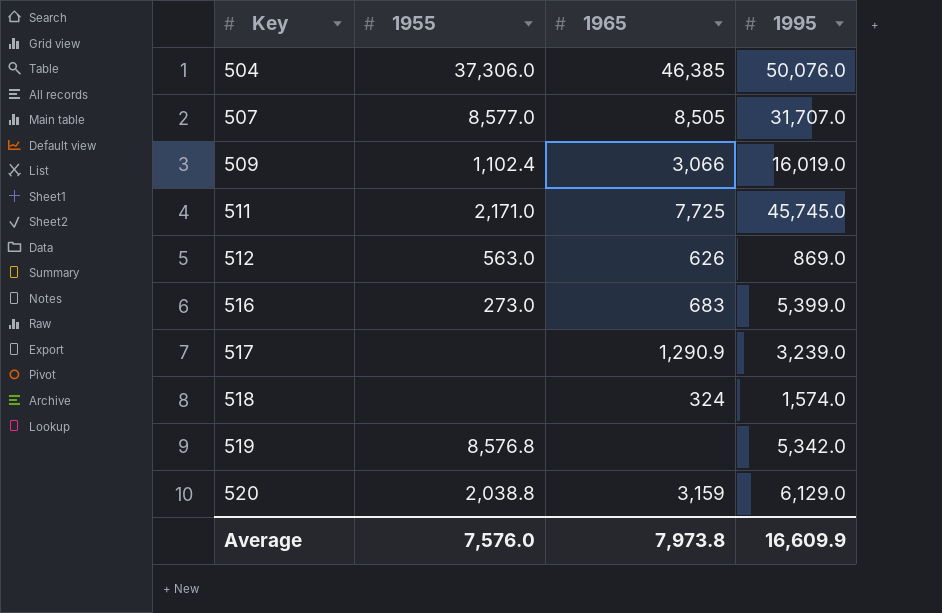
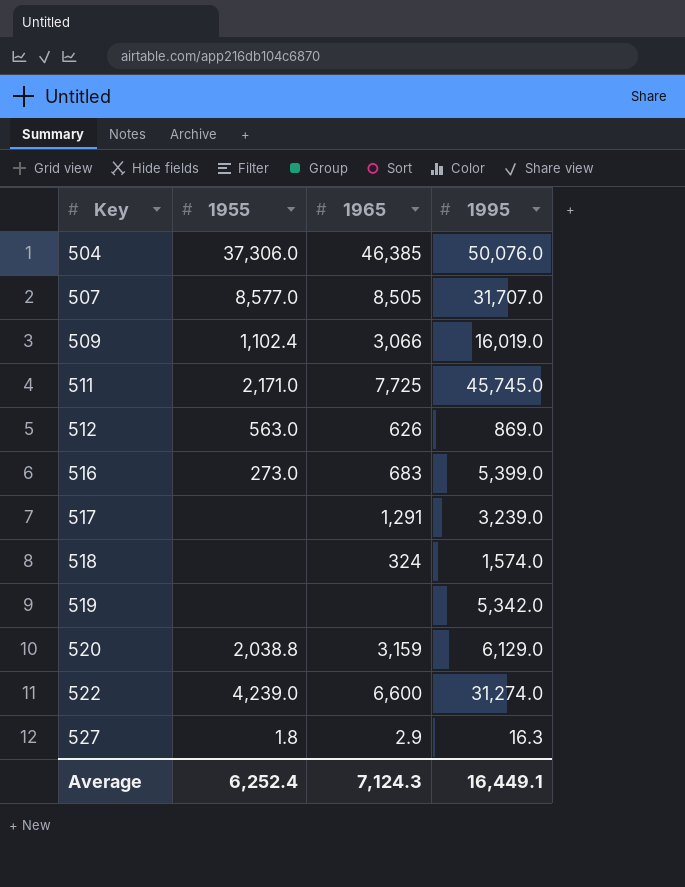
517 | 1965: 1,290.9 -> 1,291
519 | 1955: 8,576.8 -> none
row 522: none -> 4,239.0 | 6,600 | 31,274.0
row 527: none -> 1.8 | 2.9 | 16.3
Average | 1955: 7,576.0 -> 6,252.4
Average | 1965: 7,973.8 -> 7,124.3
Average | 1995: 16,609.9 -> 16,449.1

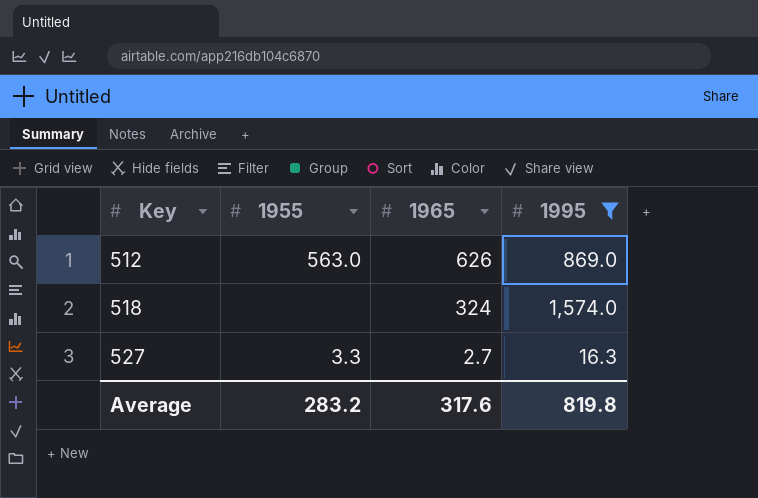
filter: none -> 1995 <= 1,574.0
527 | 1955: 1.8 -> 3.3
527 | 1965: 2.9 -> 2.7
Average | 1955: 6,252.4 -> 283.2
Average | 1965: 7,124.3 -> 317.6
Average | 1995: 16,449.1 -> 819.8

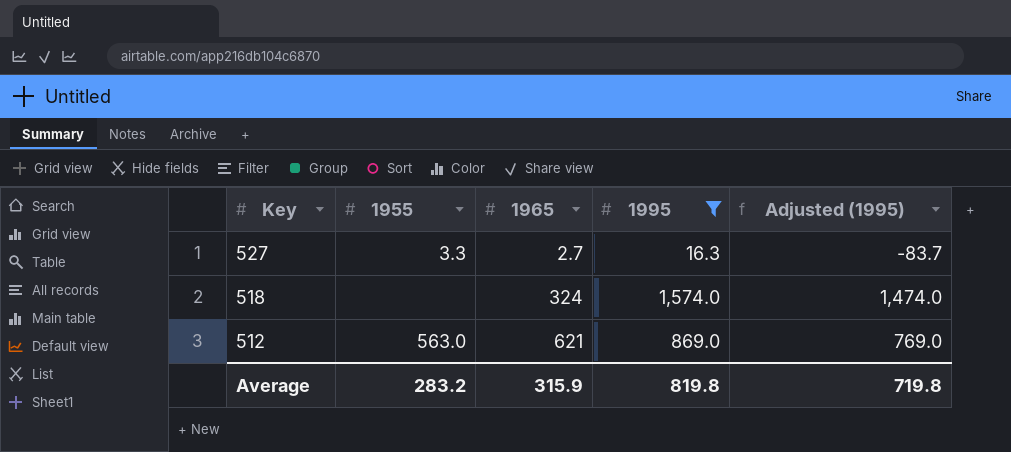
row order: Key ascending -> Key descending
column Adjusted (1995) | formula: none -> [1995] - 100
512 | 1965: 626 -> 621
Average | 1965: 317.6 -> 315.9

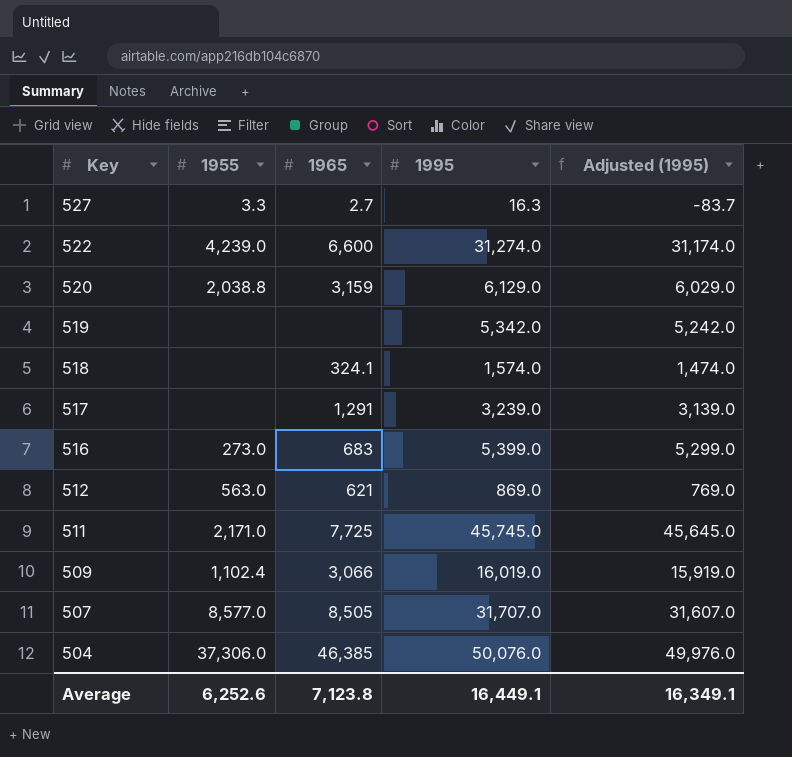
filter: 1995 <= 1,574.0 -> none
518 | 1965: 324 -> 324.1
Average | 1955: 283.2 -> 6,252.6
Average | 1965: 315.9 -> 7,123.8
Average | 1995: 819.8 -> 16,449.1
Average | Adjusted (1995): 719.8 -> 16,349.1

